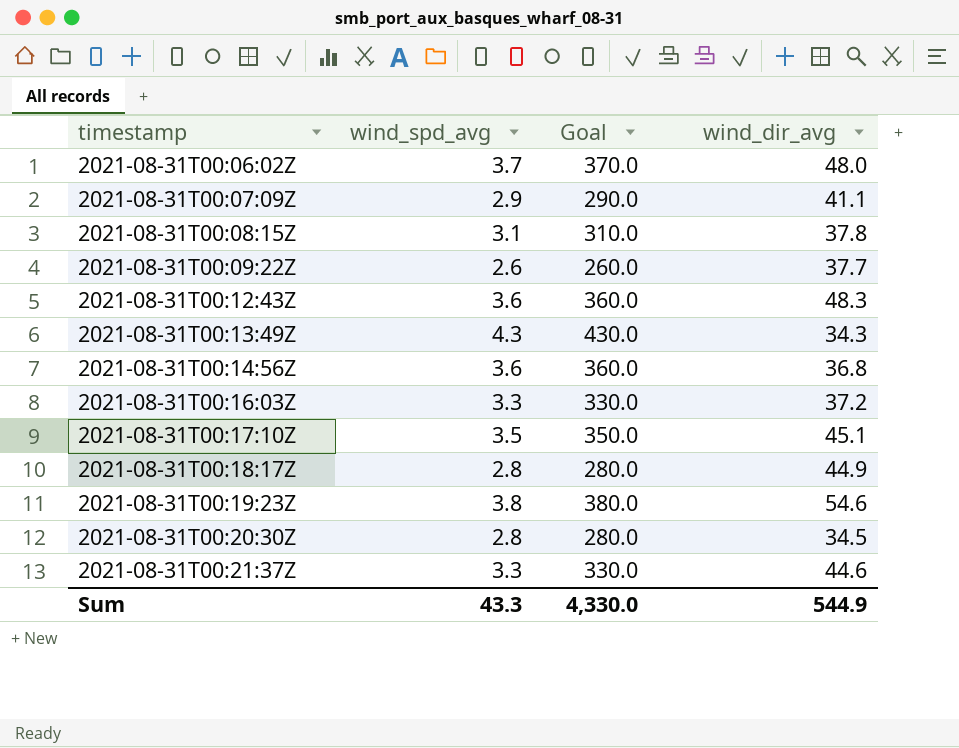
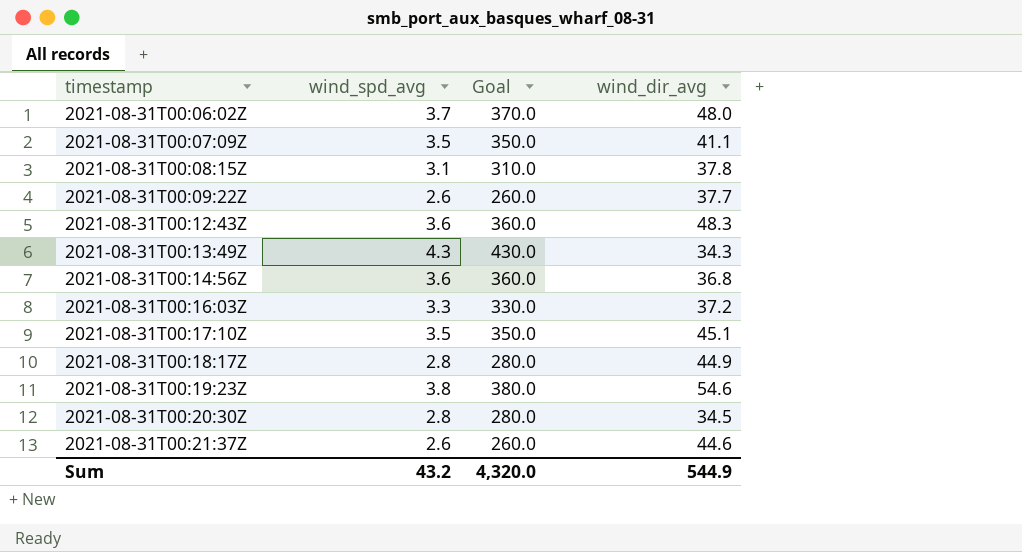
2021-08-31T00:07:09Z | wind_spd_avg: 2.9 -> 3.5
2021-08-31T00:07:09Z | Goal: 290.0 -> 350.0
2021-08-31T00:21:37Z | wind_spd_avg: 3.3 -> 2.6
2021-08-31T00:21:37Z | Goal: 330.0 -> 260.0
Sum | wind_spd_avg: 43.3 -> 43.2
Sum | Goal: 4,330.0 -> 4,320.0

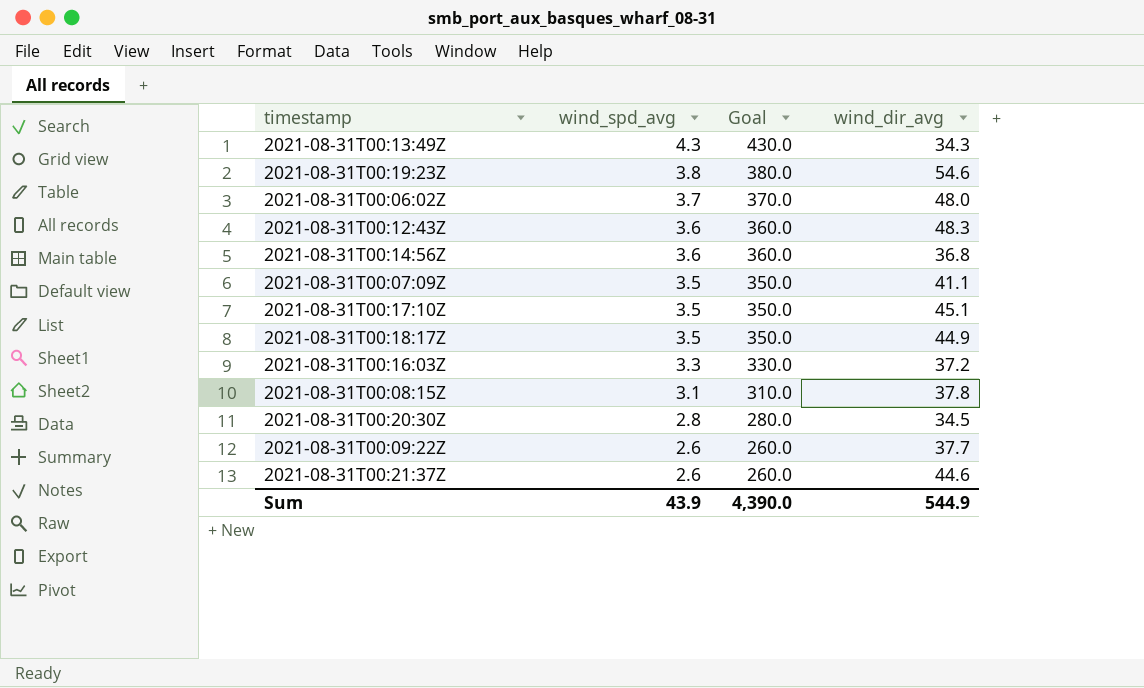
row order: timestamp ascending -> wind_spd_avg descending
2021-08-31T00:18:17Z | wind_spd_avg: 2.8 -> 3.5
2021-08-31T00:18:17Z | Goal: 280.0 -> 350.0
Sum | wind_spd_avg: 43.2 -> 43.9
Sum | Goal: 4,320.0 -> 4,390.0

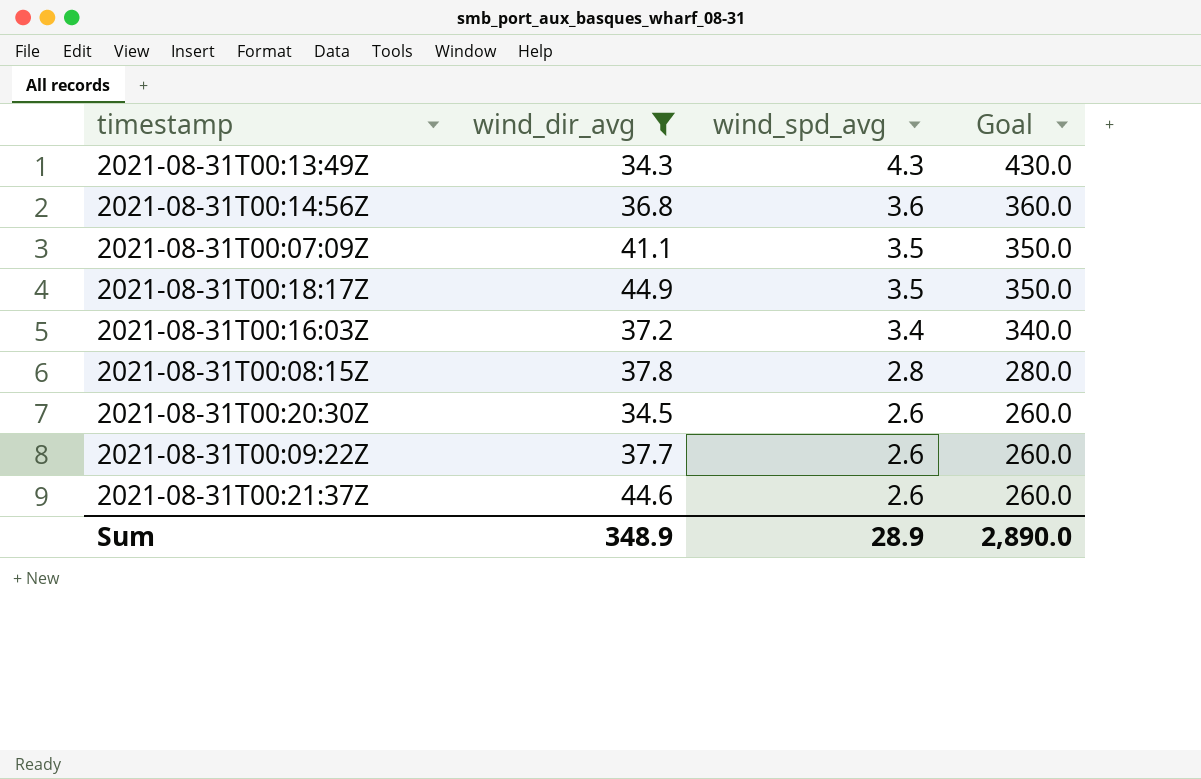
filter: none -> wind_dir_avg <= 44.9
column wind_dir_avg | position: 4 -> 2
2021-08-31T00:16:03Z | wind_spd_avg: 3.3 -> 3.4
2021-08-31T00:16:03Z | Goal: 330.0 -> 340.0
2021-08-31T00:08:15Z | wind_spd_avg: 3.1 -> 2.8
2021-08-31T00:08:15Z | Goal: 310.0 -> 280.0
2021-08-31T00:20:30Z | wind_spd_avg: 2.8 -> 2.6
2021-08-31T00:20:30Z | Goal: 280.0 -> 260.0
Sum | wind_dir_avg: 544.9 -> 348.9
Sum | wind_spd_avg: 43.9 -> 28.9
Sum | Goal: 4,390.0 -> 2,890.0

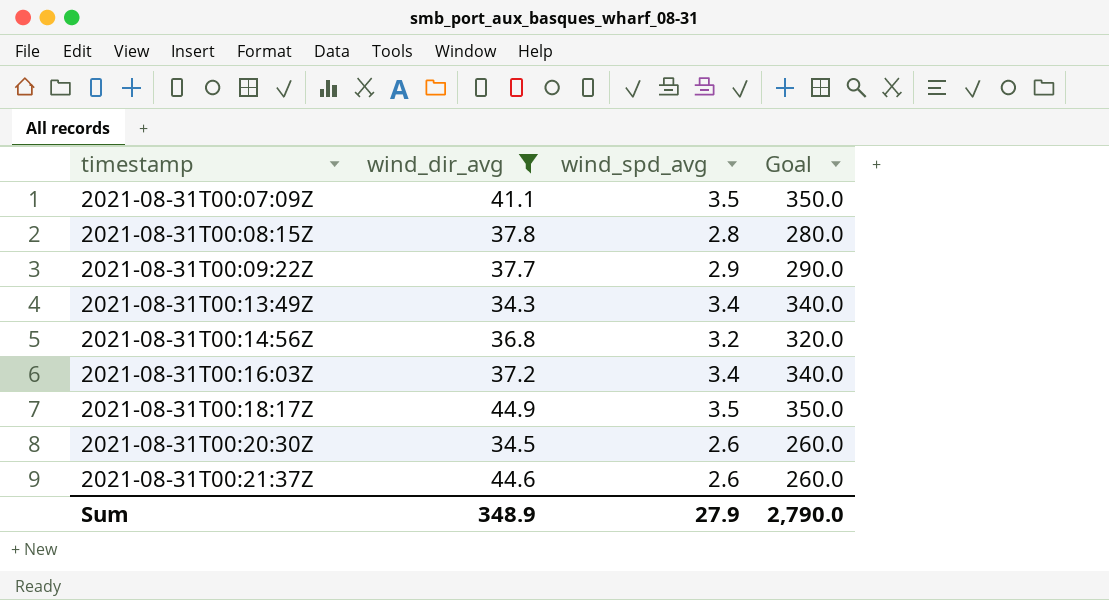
row order: wind_spd_avg descending -> timestamp ascending
2021-08-31T00:09:22Z | wind_spd_avg: 2.6 -> 2.9
2021-08-31T00:09:22Z | Goal: 260.0 -> 290.0
2021-08-31T00:13:49Z | wind_spd_avg: 4.3 -> 3.4
2021-08-31T00:13:49Z | Goal: 430.0 -> 340.0
2021-08-31T00:14:56Z | wind_spd_avg: 3.6 -> 3.2
2021-08-31T00:14:56Z | Goal: 360.0 -> 320.0
Sum | wind_spd_avg: 28.9 -> 27.9
Sum | Goal: 2,890.0 -> 2,790.0

